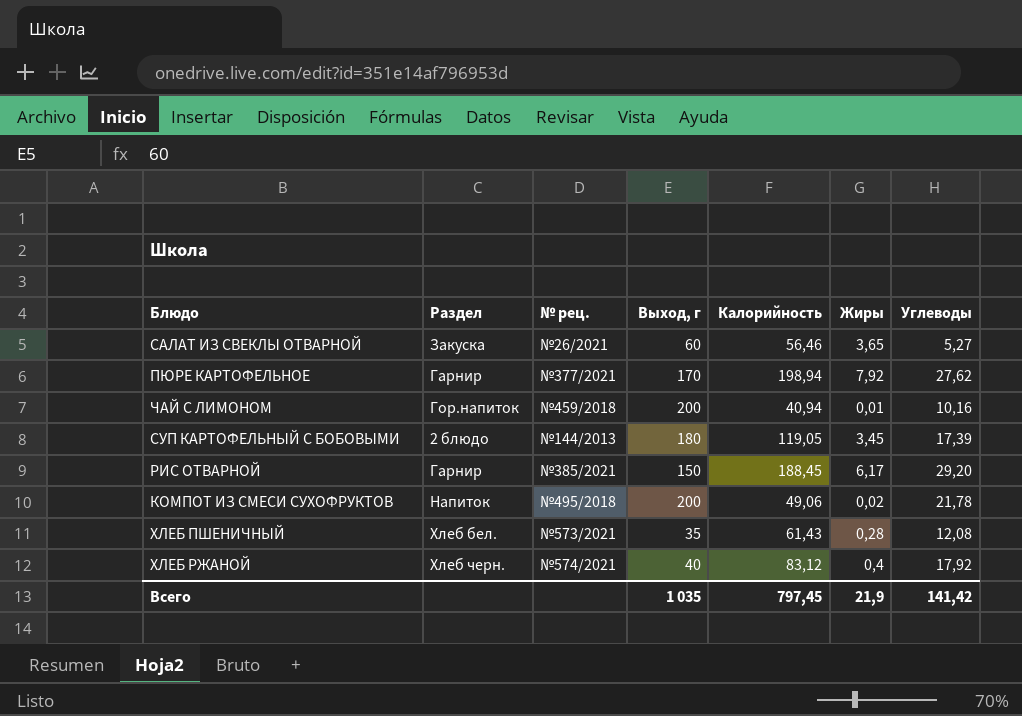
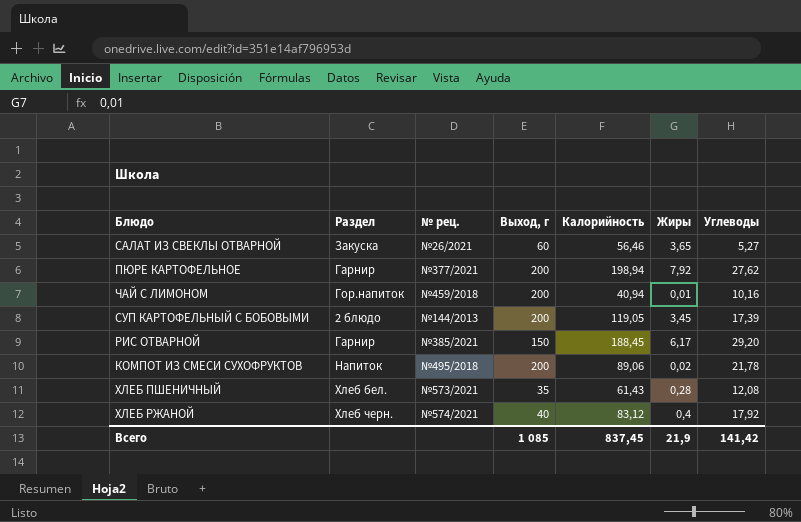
ПЮРЕ КАРТОФЕЛЬНОЕ | Выход, г: 170 -> 200
СУП КАРТОФЕЛЬНЫЙ С БОБОВЫМИ | Выход, г: 180 -> 200
КОМПОТ ИЗ СМЕСИ СУХОФРУКТОВ | Калорийность: 49,06 -> 89,06
Всего | Выход, г: 1 035 -> 1 085
Всего | Калорийность: 797,45 -> 837,45

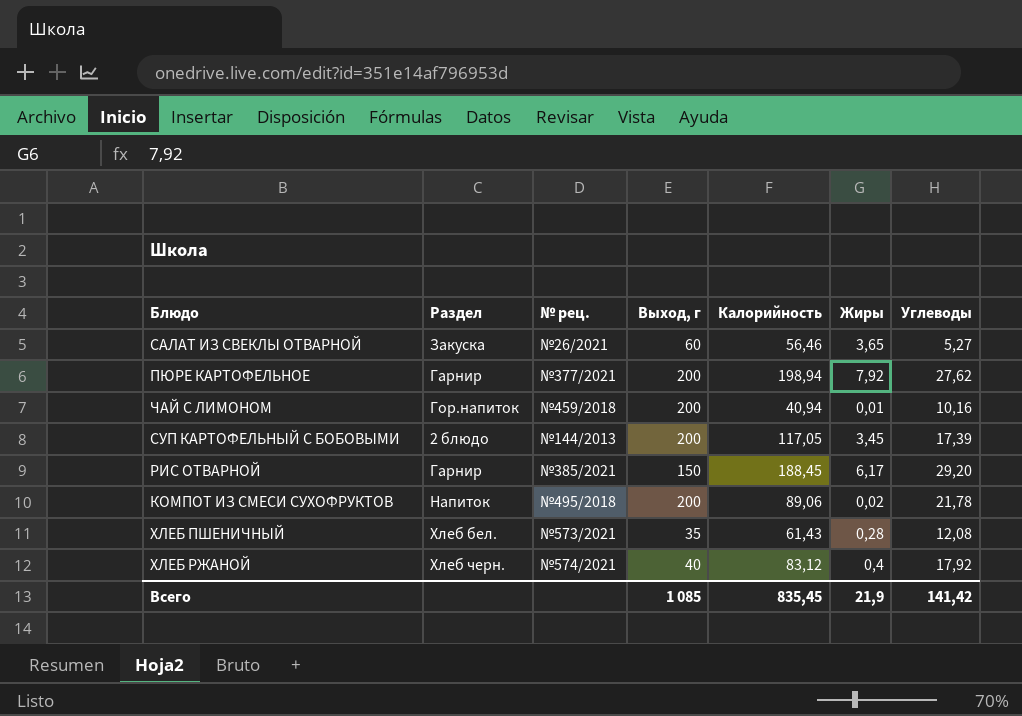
СУП КАРТОФЕЛЬНЫЙ С БОБОВЫМИ | Калорийность: 119,05 -> 117,05
Всего | Калорийность: 837,45 -> 835,45

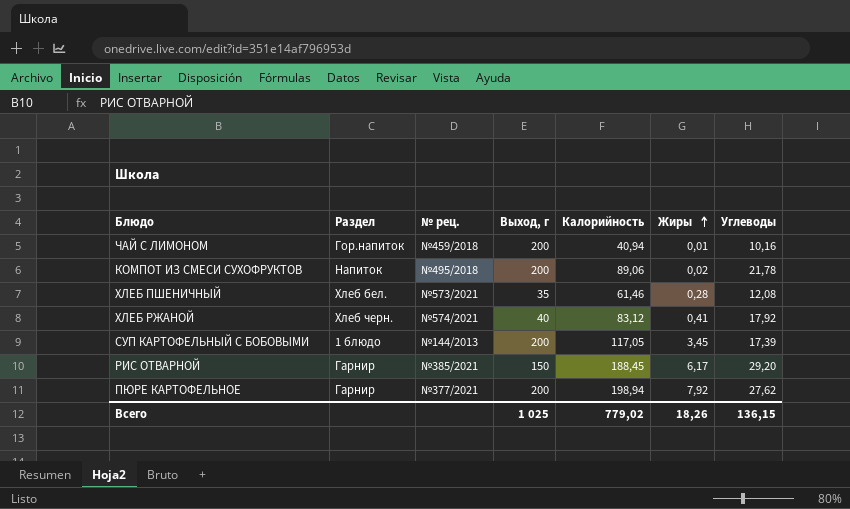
row order: none -> Жиры ascending
row САЛАТ ИЗ СВЕКЛЫ ОТВАРНОЙ: Закуска | №26/2021 | 60 | 56,46 | 3,65 | 5,27 -> none
ХЛЕБ ПШЕНИЧНЫЙ | Калорийность: 61,43 -> 61,46
ХЛЕБ РЖАНОЙ | Жиры: 0,4 -> 0,41
СУП КАРТОФЕЛЬНЫЙ С БОБОВЫМИ | Раздел: 2 блюдо -> 1 блюдо
Всего | Выход, г: 1 085 -> 1 025
Всего | Калорийность: 835,45 -> 779,02
Всего | Жиры: 21,9 -> 18,26
Всего | Углеводы: 141,42 -> 136,15

